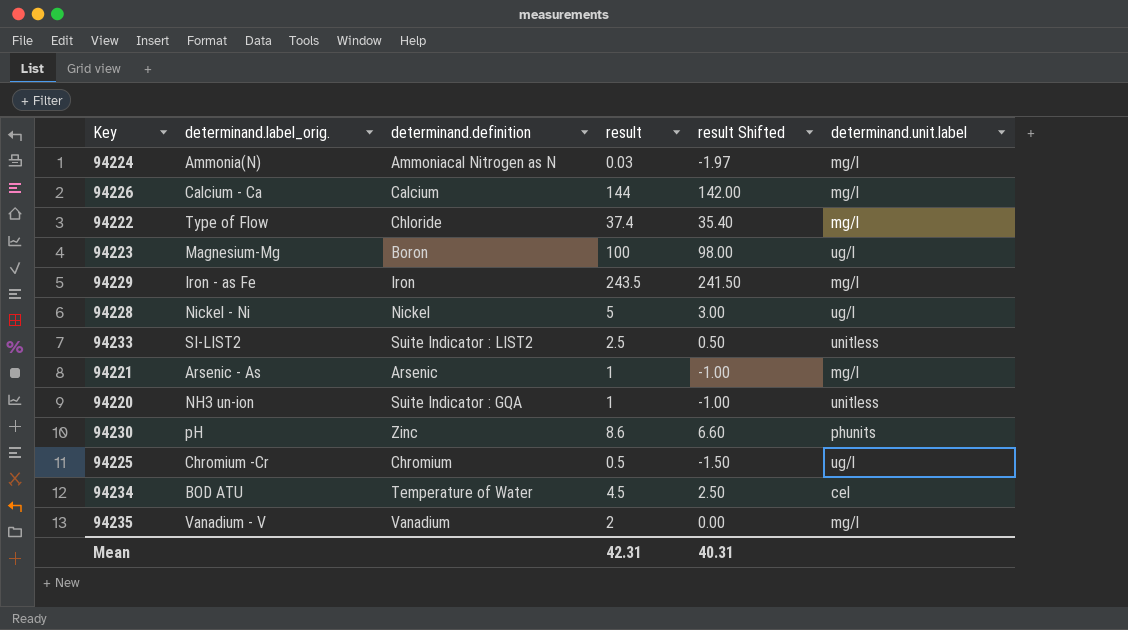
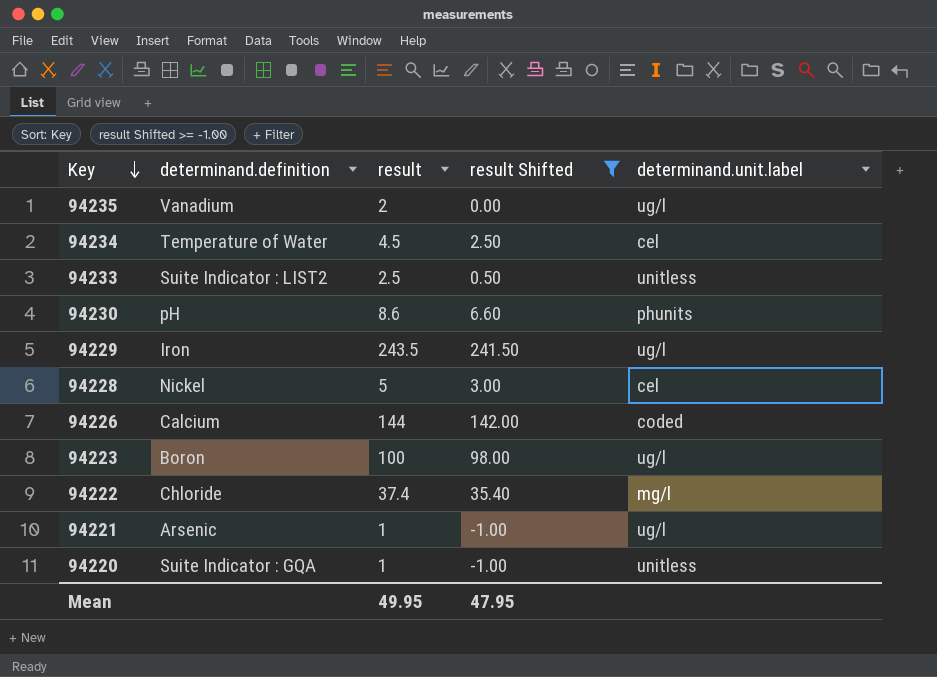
filter: none -> result Shifted >= -1.00
row order: none -> Key descending
column determinand.label_orig. | position: 2 -> none
94235 | determinand.unit.label: mg/l -> ug/l
94230 | determinand.definition: Zinc -> pH
94229 | determinand.unit.label: mg/l -> ug/l
94228 | determinand.unit.label: ug/l -> cel
94226 | determinand.unit.label: mg/l -> coded
94221 | determinand.unit.label: mg/l -> ug/l
Mean | result: 42.31 -> 49.95
Mean | result Shifted: 40.31 -> 47.95

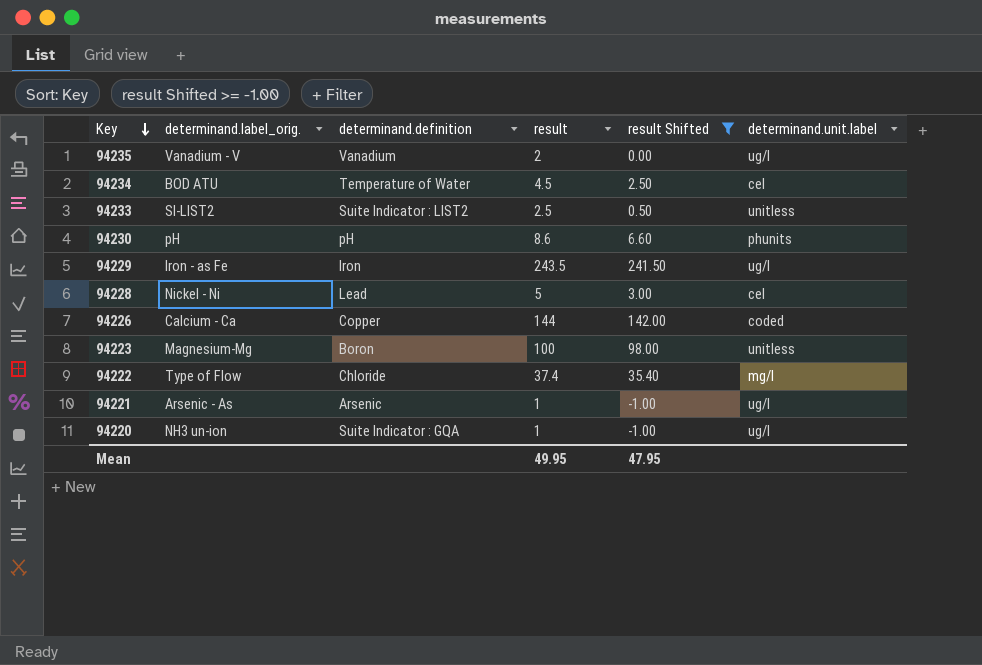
column determinand.label_orig. | position: none -> 2
94228 | determinand.definition: Nickel -> Lead
94226 | determinand.definition: Calcium -> Copper
94223 | determinand.unit.label: ug/l -> unitless
94220 | determinand.unit.label: unitless -> ug/l

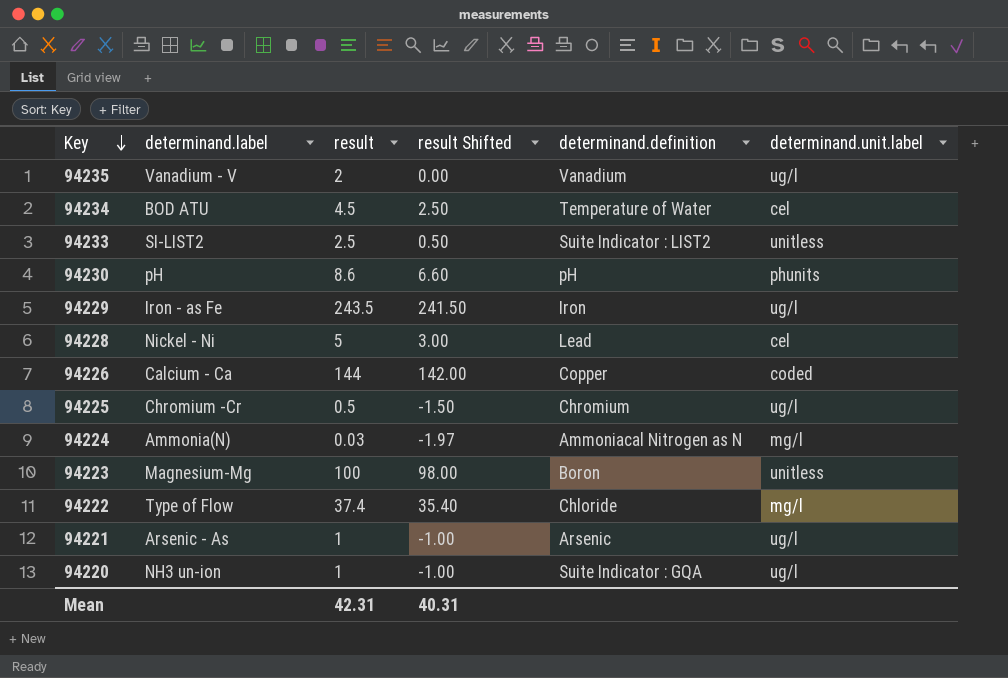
filter: result Shifted >= -1.00 -> none
column name: determinand.label_orig. -> determinand.label
column determinand.definition | position: 3 -> 5
Mean | result: 49.95 -> 42.31
Mean | result Shifted: 47.95 -> 40.31

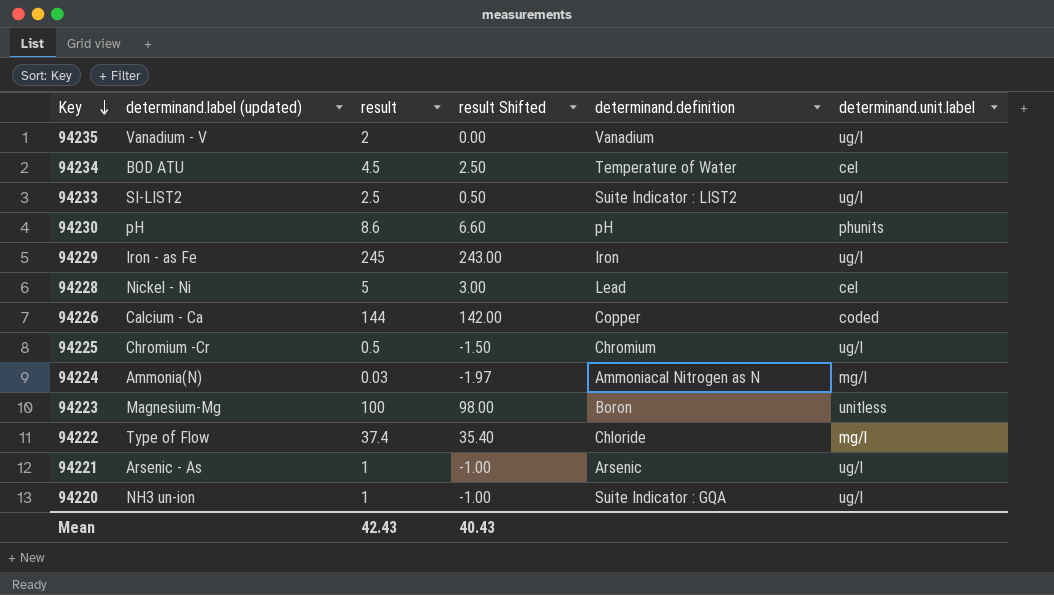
column name: determinand.label -> determinand.label (updated)
94233 | determinand.unit.label: unitless -> ug/l
94229 | result: 243.5 -> 245
94229 | result Shifted: 241.50 -> 243.00
Mean | result: 42.31 -> 42.43
Mean | result Shifted: 40.31 -> 40.43

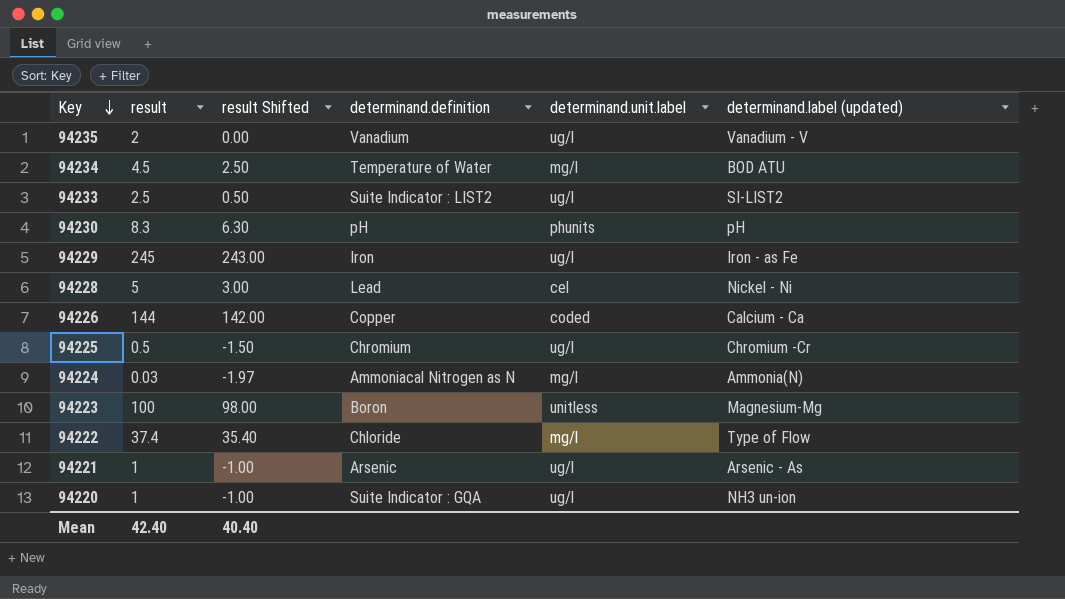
column determinand.label (updated) | position: 2 -> 6
94234 | determinand.unit.label: cel -> mg/l
94230 | result: 8.6 -> 8.3
94230 | result Shifted: 6.60 -> 6.30
Mean | result: 42.43 -> 42.40
Mean | result Shifted: 40.43 -> 40.40

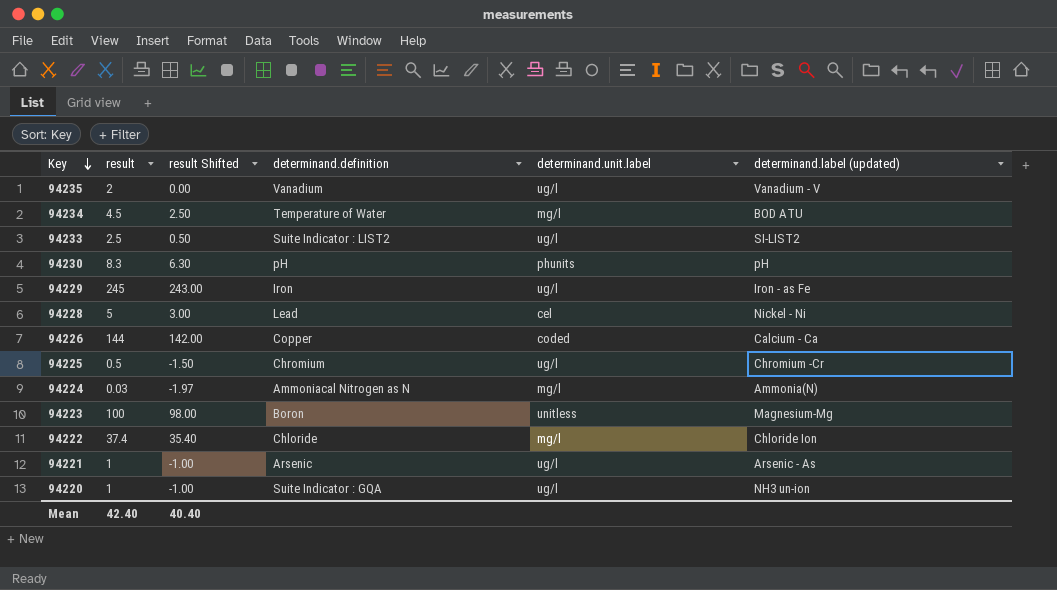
94222 | determinand.label (updated): Type of Flow -> Chloride Ion

